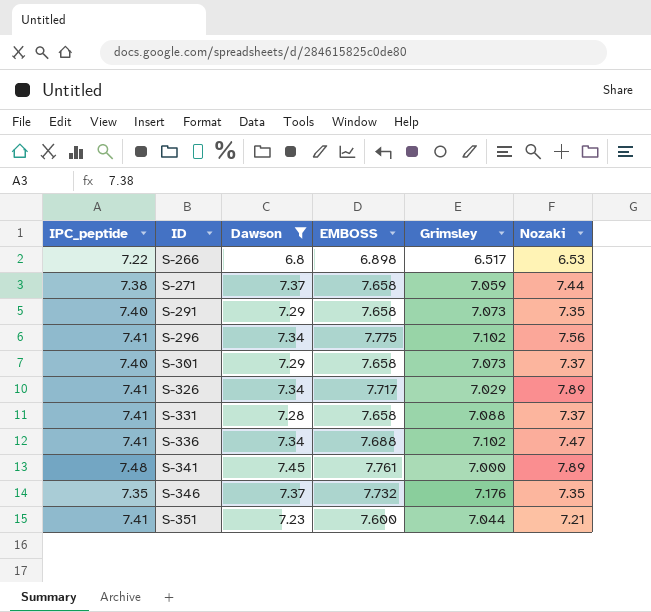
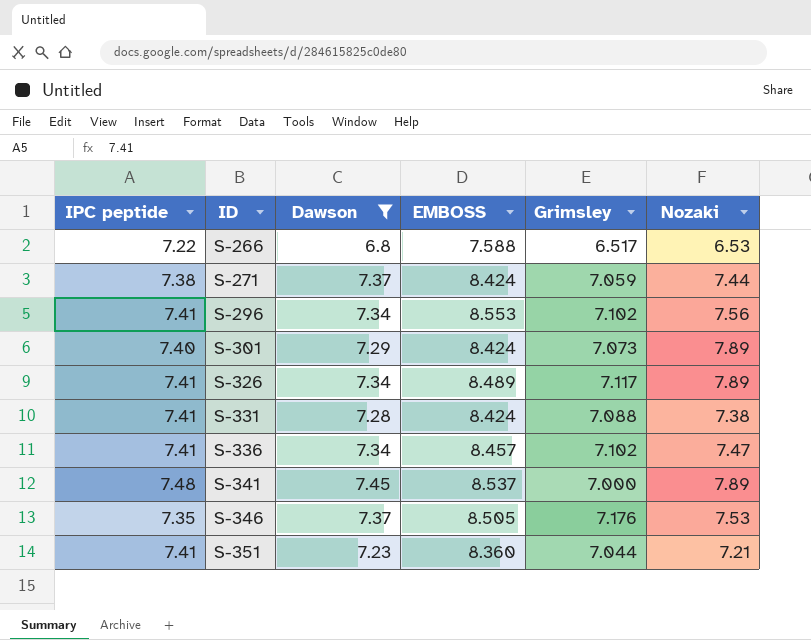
column name: IPC_peptide -> IPC peptide
row S-291: 7.40 | 7.29 | 7.658 | 7.073 | 7.35 -> none
S-266 | EMBOSS: 6.898 -> 7.588
S-271 | EMBOSS: 7.658 -> 8.424
S-296 | EMBOSS: 7.775 -> 8.553
S-301 | EMBOSS: 7.658 -> 8.424
S-301 | Nozaki: 7.37 -> 7.89
S-326 | EMBOSS: 7.717 -> 8.489
S-326 | Grimsley: 7.029 -> 7.117
S-331 | EMBOSS: 7.658 -> 8.424
S-331 | Nozaki: 7.37 -> 7.38
S-336 | EMBOSS: 7.688 -> 8.457
S-341 | EMBOSS: 7.761 -> 8.537
S-346 | EMBOSS: 7.732 -> 8.505
S-346 | Nozaki: 7.35 -> 7.53
S-351 | EMBOSS: 7.600 -> 8.360

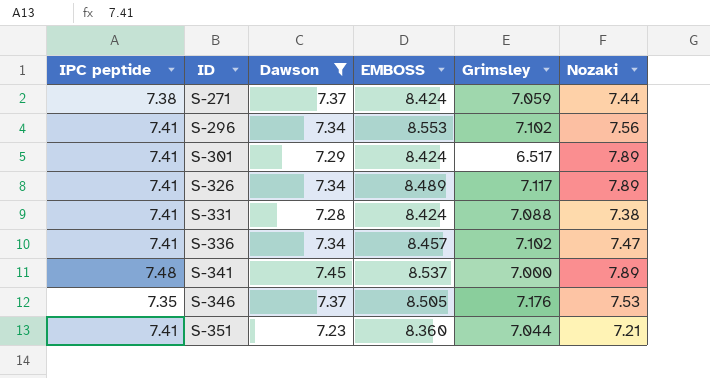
row S-266: 7.22 | 6.8 | 7.588 | 6.517 | 6.53 -> none
S-301 | IPC peptide: 7.40 -> 7.41
S-301 | Grimsley: 7.073 -> 6.517

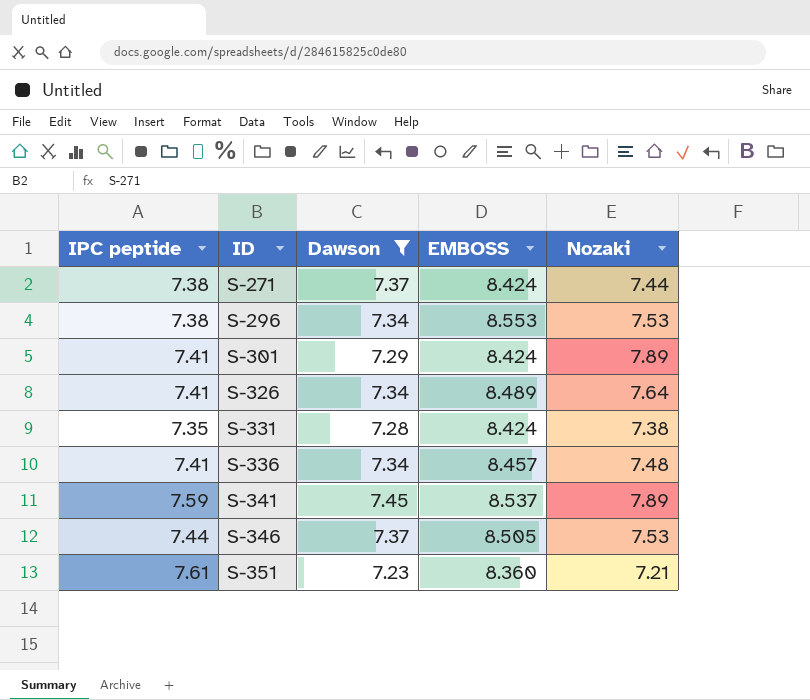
column Grimsley | position: 5 -> none
S-296 | IPC peptide: 7.41 -> 7.38
S-296 | Nozaki: 7.56 -> 7.53
S-326 | Nozaki: 7.89 -> 7.64
S-331 | IPC peptide: 7.41 -> 7.35
S-336 | Nozaki: 7.47 -> 7.48
S-341 | IPC peptide: 7.48 -> 7.59
S-346 | IPC peptide: 7.35 -> 7.44
S-351 | IPC peptide: 7.41 -> 7.61

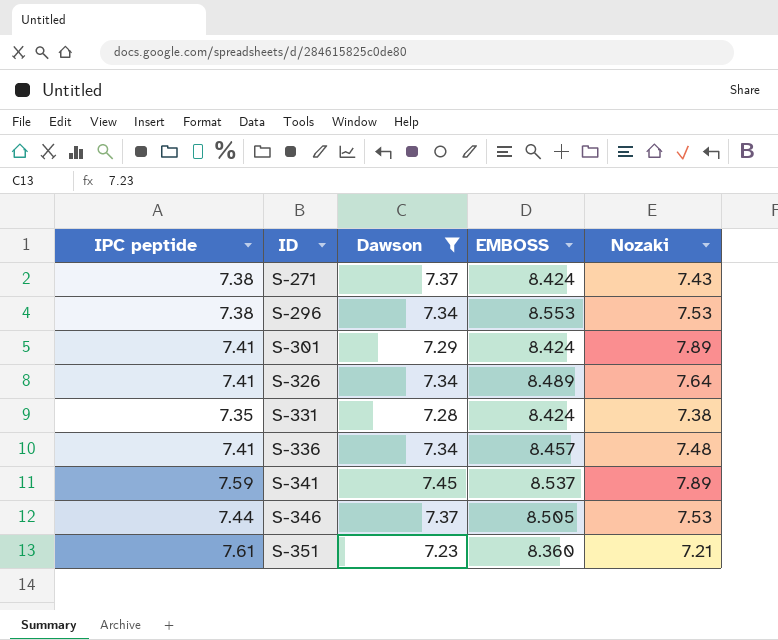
S-271 | Nozaki: 7.44 -> 7.43

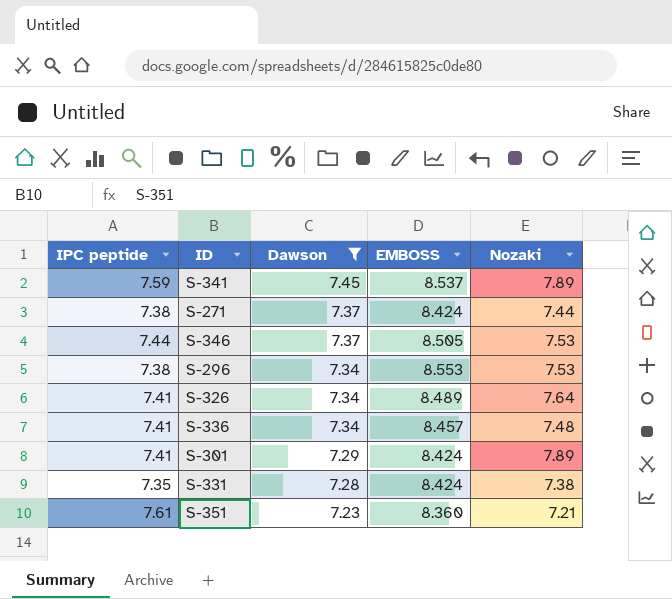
row order: ID ascending -> Dawson descending
S-271 | Nozaki: 7.43 -> 7.44

